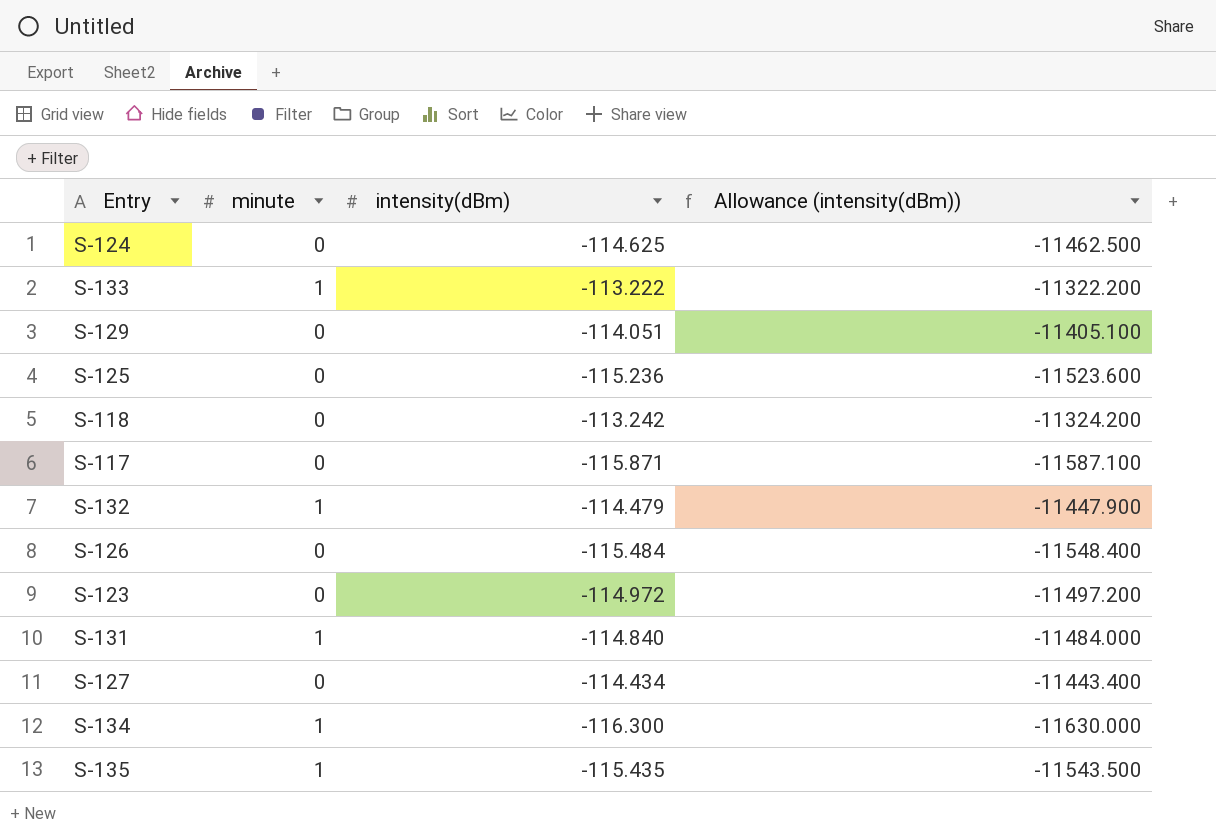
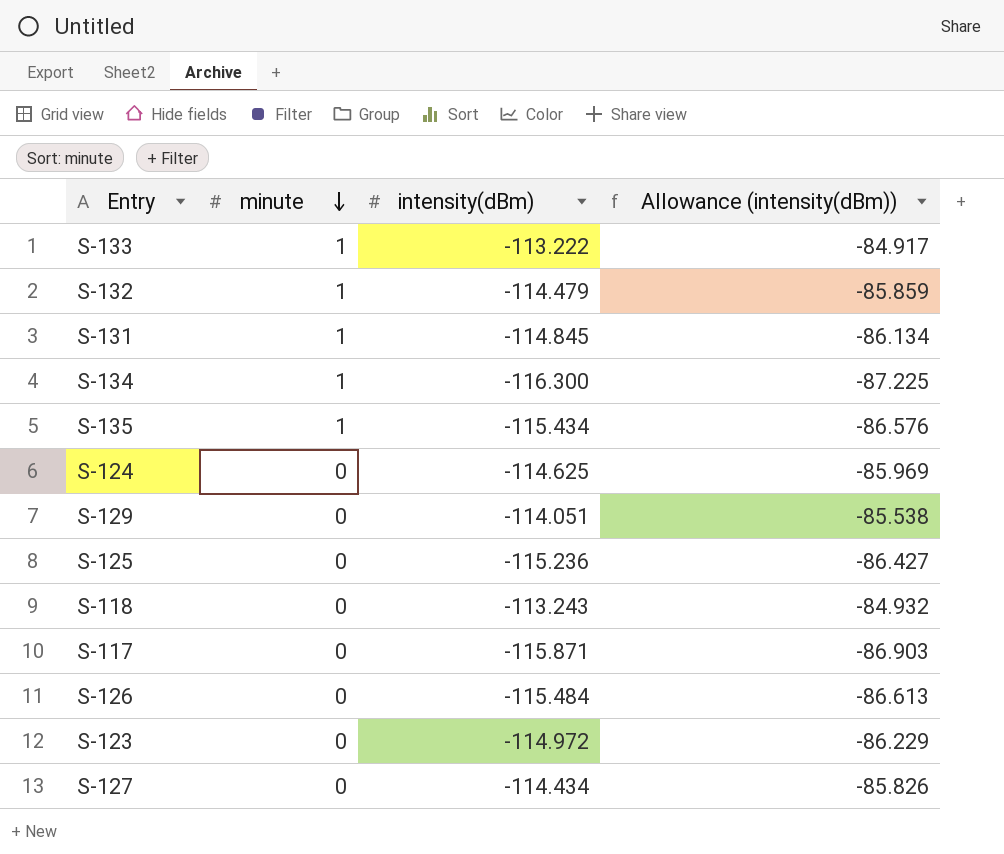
row order: none -> minute descending
column Allowance (intensity(dBm)) | formula: [intensity(dBm)] * 100 -> [intensity(dBm)] * 0.75
S-131 | intensity(dBm): -114.840 -> -114.845
S-135 | intensity(dBm): -115.435 -> -115.434
S-118 | intensity(dBm): -113.242 -> -113.243

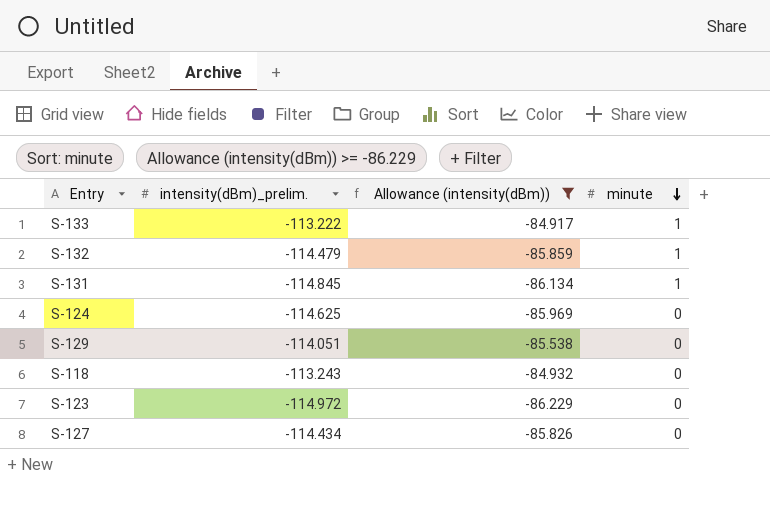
filter: none -> Allowance (intensity(dBm)) >= -86.229
column name: intensity(dBm) -> intensity(dBm)_prelim.
column minute | position: 2 -> 4

